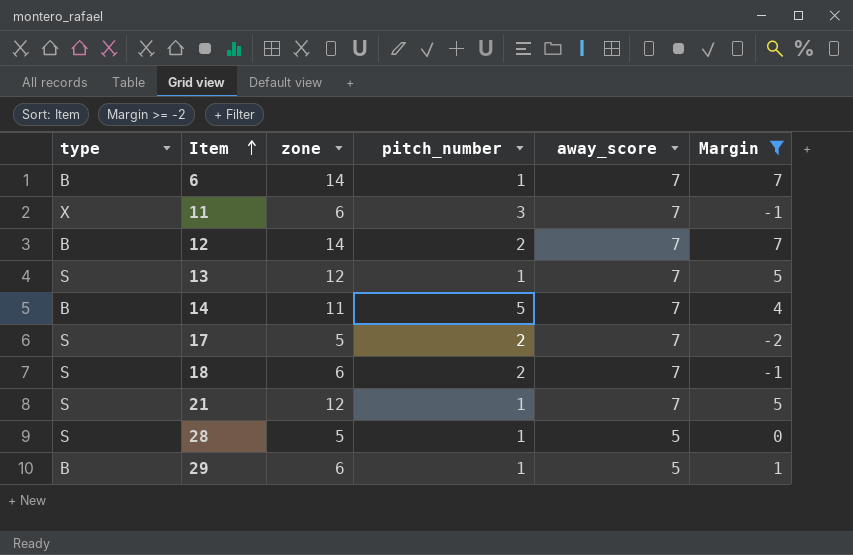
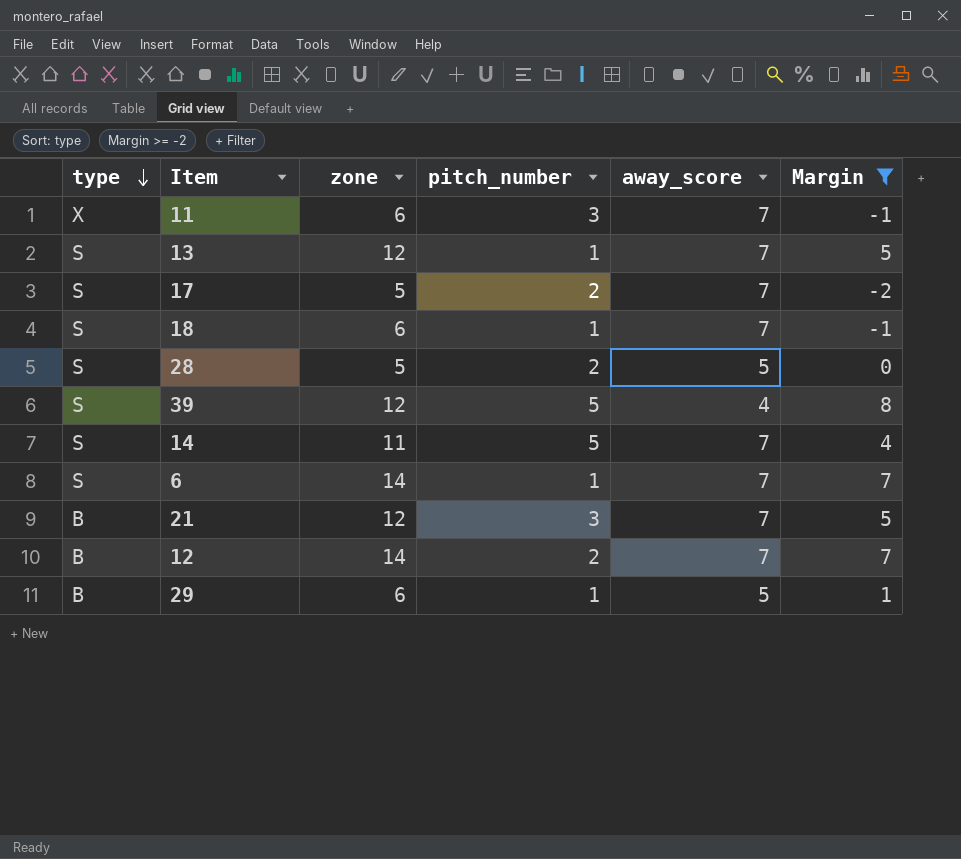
row order: Item ascending -> type descending
18 | pitch_number: 2 -> 1
28 | pitch_number: 1 -> 2
row 39: none -> S | 12 | 5 | 4 | 8
14 | type: B -> S
6 | type: B -> S
21 | type: S -> B
21 | pitch_number: 1 -> 3

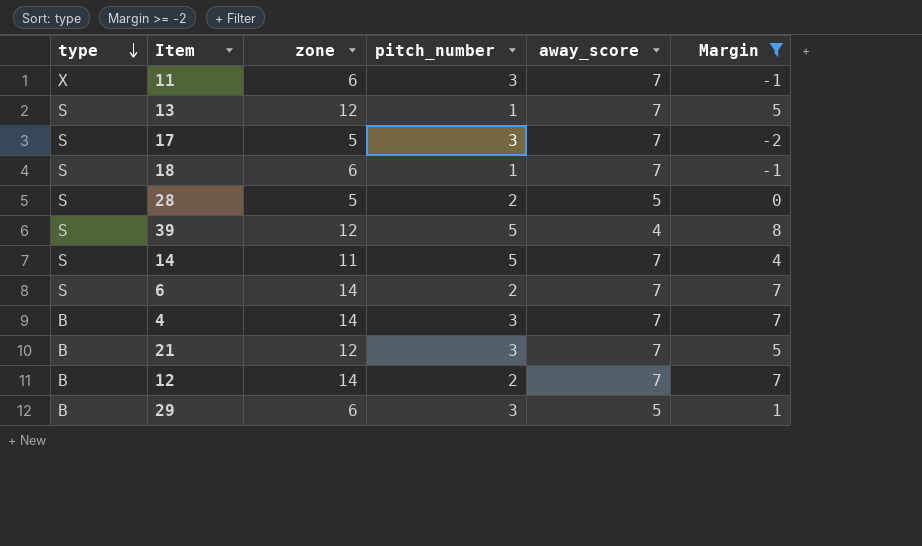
17 | pitch_number: 2 -> 3
6 | pitch_number: 1 -> 2
row 4: none -> B | 14 | 3 | 7 | 7
29 | pitch_number: 1 -> 3

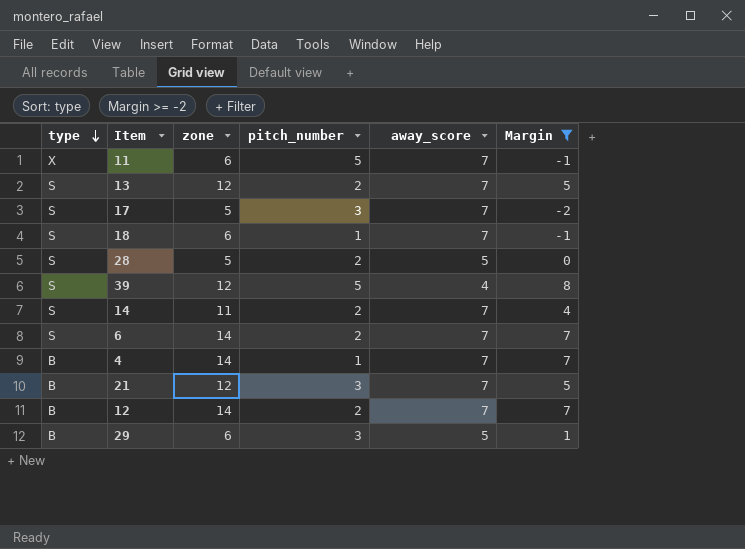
11 | pitch_number: 3 -> 5
13 | pitch_number: 1 -> 2
14 | pitch_number: 5 -> 2
4 | pitch_number: 3 -> 1

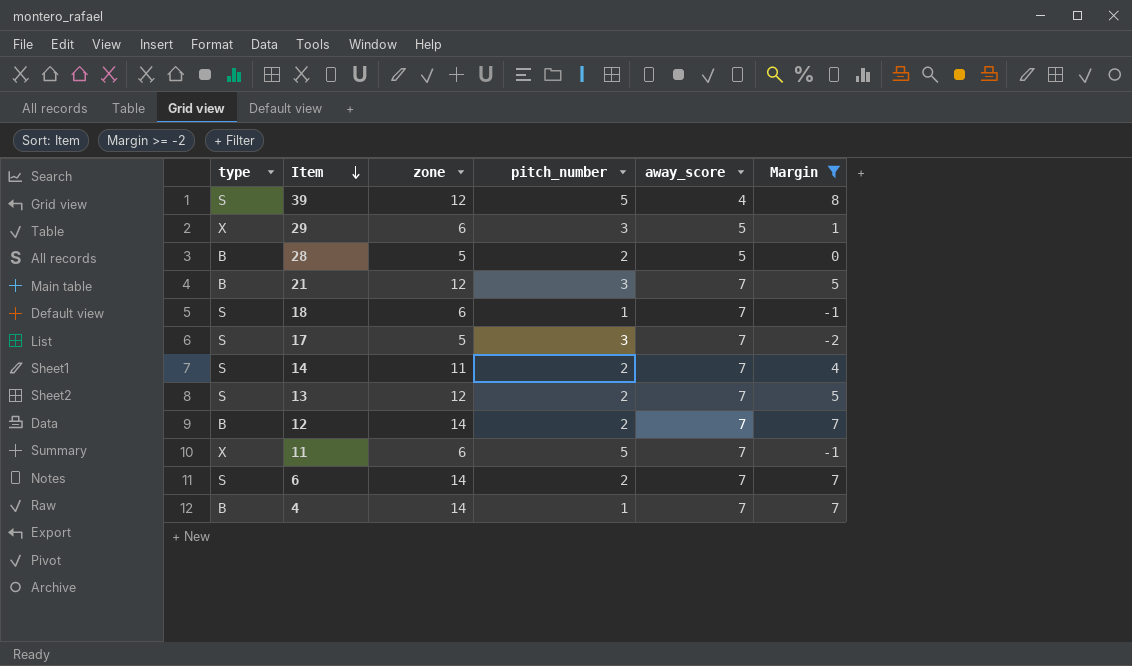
row order: type descending -> Item descending
29 | type: B -> X
28 | type: S -> B

